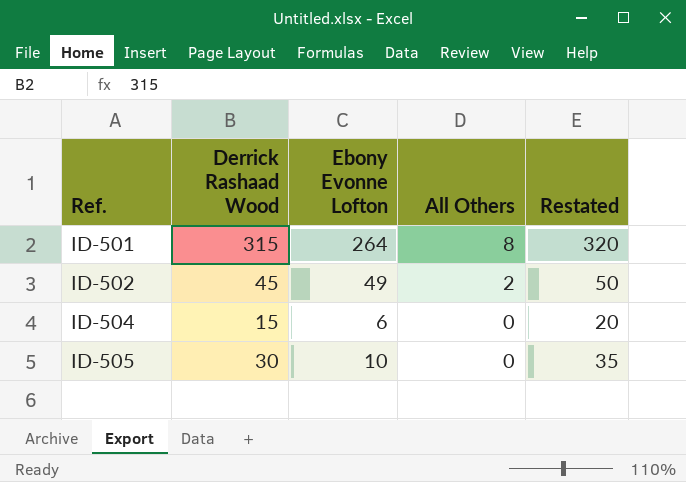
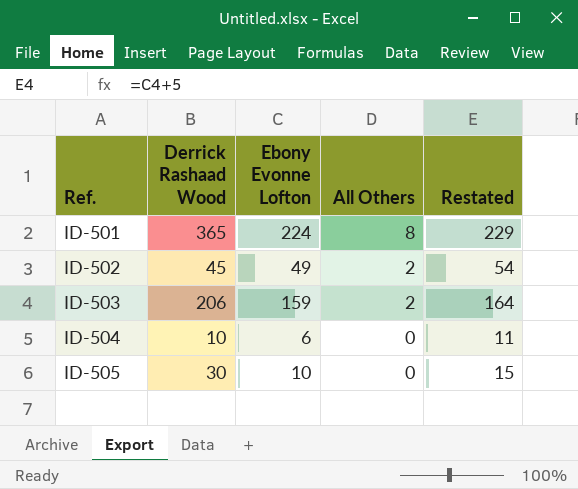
column Restated | formula: [Derrick Rashaad Wood] + 5 -> [Ebony Evonne Lofton] + 5
ID-501 | Derrick Rashaad Wood: 315 -> 365
ID-501 | Ebony Evonne Lofton: 264 -> 224
row ID-503: none -> 206 | 159 | 2 | 164
ID-504 | Derrick Rashaad Wood: 15 -> 10

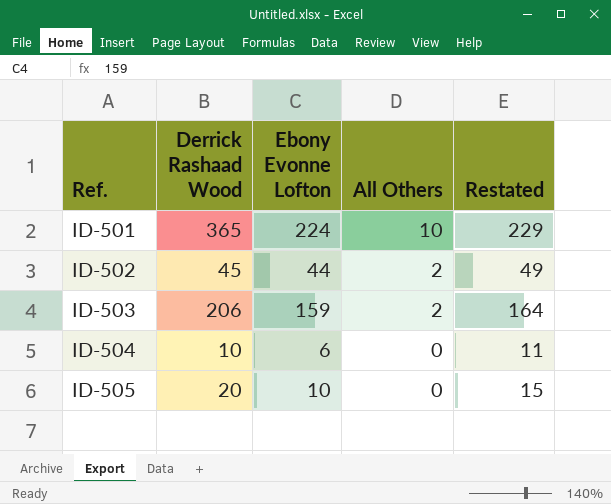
ID-501 | All Others: 8 -> 10
ID-502 | Ebony Evonne Lofton: 49 -> 44
ID-502 | Restated: 54 -> 49
ID-505 | Derrick Rashaad Wood: 30 -> 20

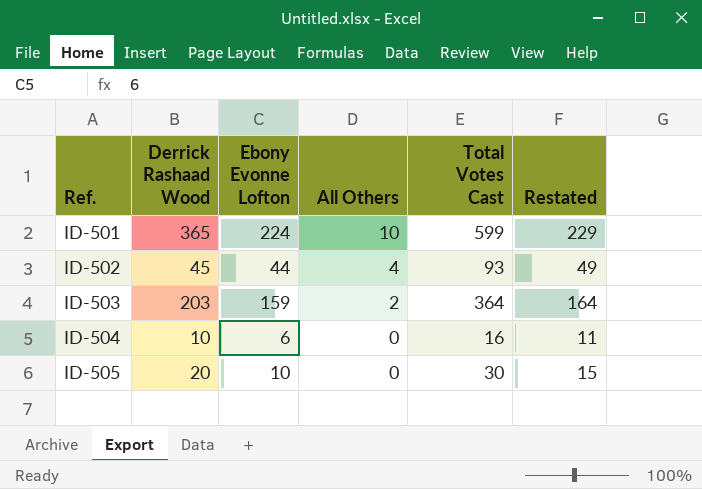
column Total Votes Cast | formula: none -> [Derrick Rashaad Wood] + [Ebony Evonne Lofton] + [All Others]
ID-502 | All Others: 2 -> 4
ID-503 | Derrick Rashaad Wood: 206 -> 203

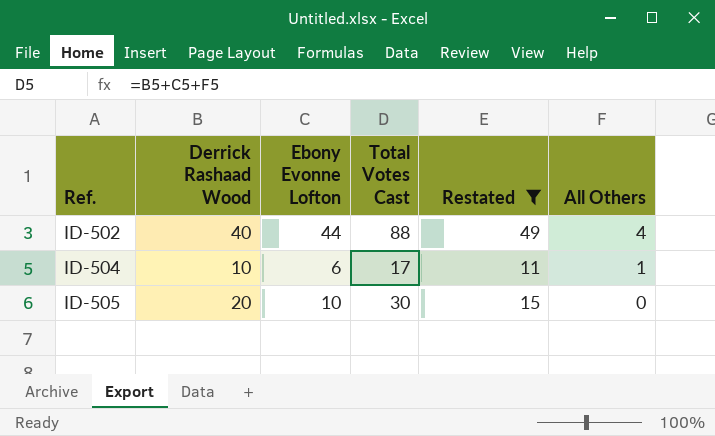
filter: none -> Restated <= 49
column All Others | position: 4 -> 6
ID-502 | Derrick Rashaad Wood: 45 -> 40
ID-502 | Total Votes Cast: 93 -> 88
ID-504 | Total Votes Cast: 16 -> 17
ID-504 | All Others: 0 -> 1

